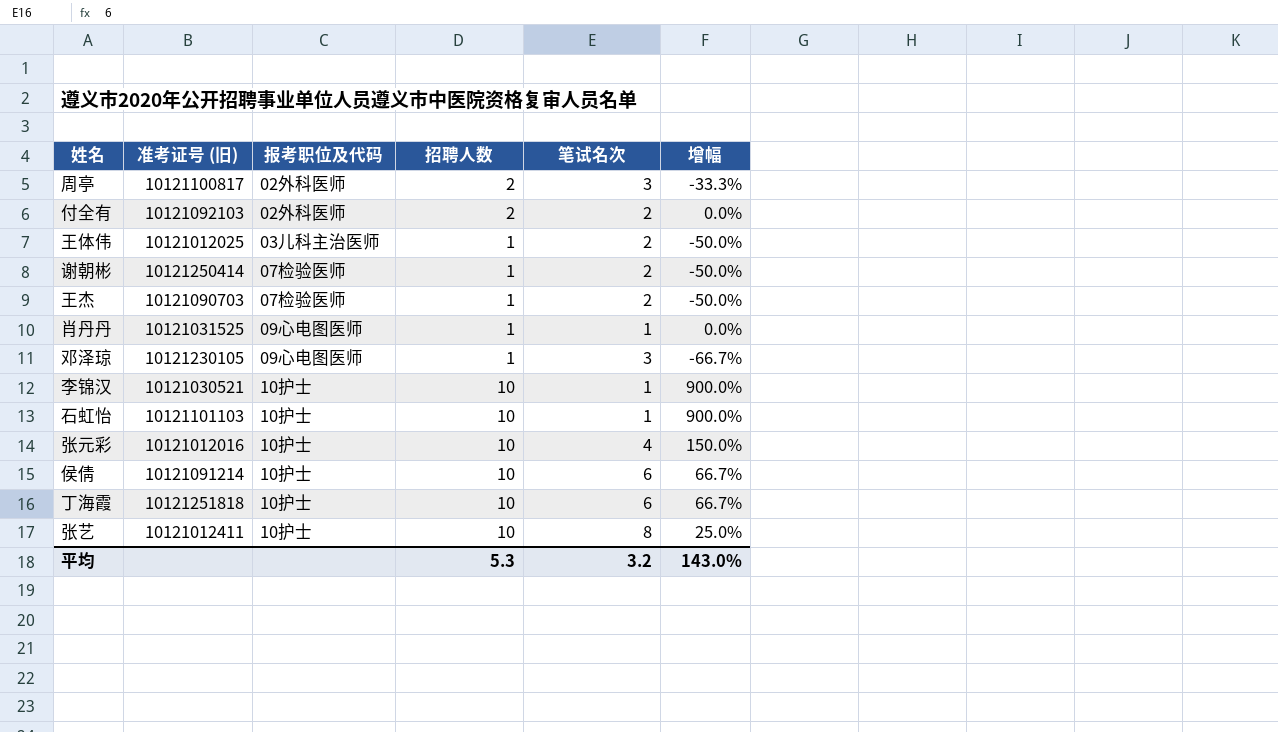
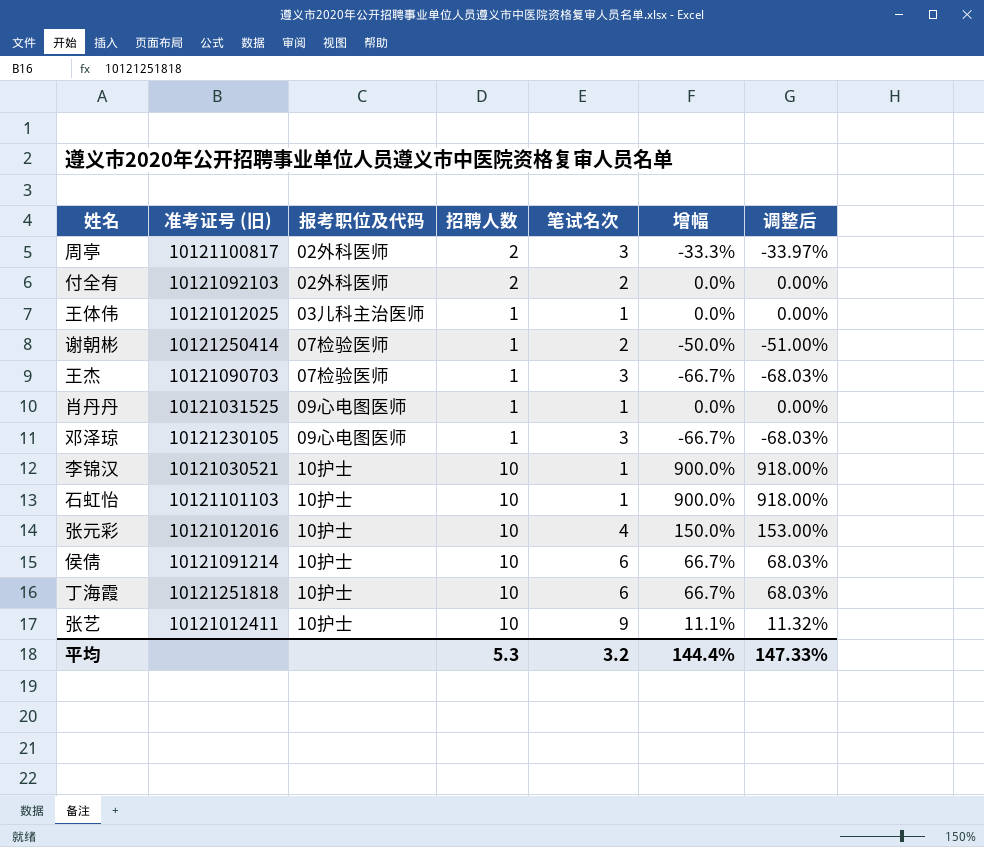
column 调整后 | formula: none -> [增幅] * 1.02
王体伟 | 笔试名次: 2 -> 1
王体伟 | 增幅: -50.0% -> 0.0%
王杰 | 笔试名次: 2 -> 3
王杰 | 增幅: -50.0% -> -66.7%
张艺 | 笔试名次: 8 -> 9
张艺 | 增幅: 25.0% -> 11.1%
平均 | 增幅: 143.0% -> 144.4%

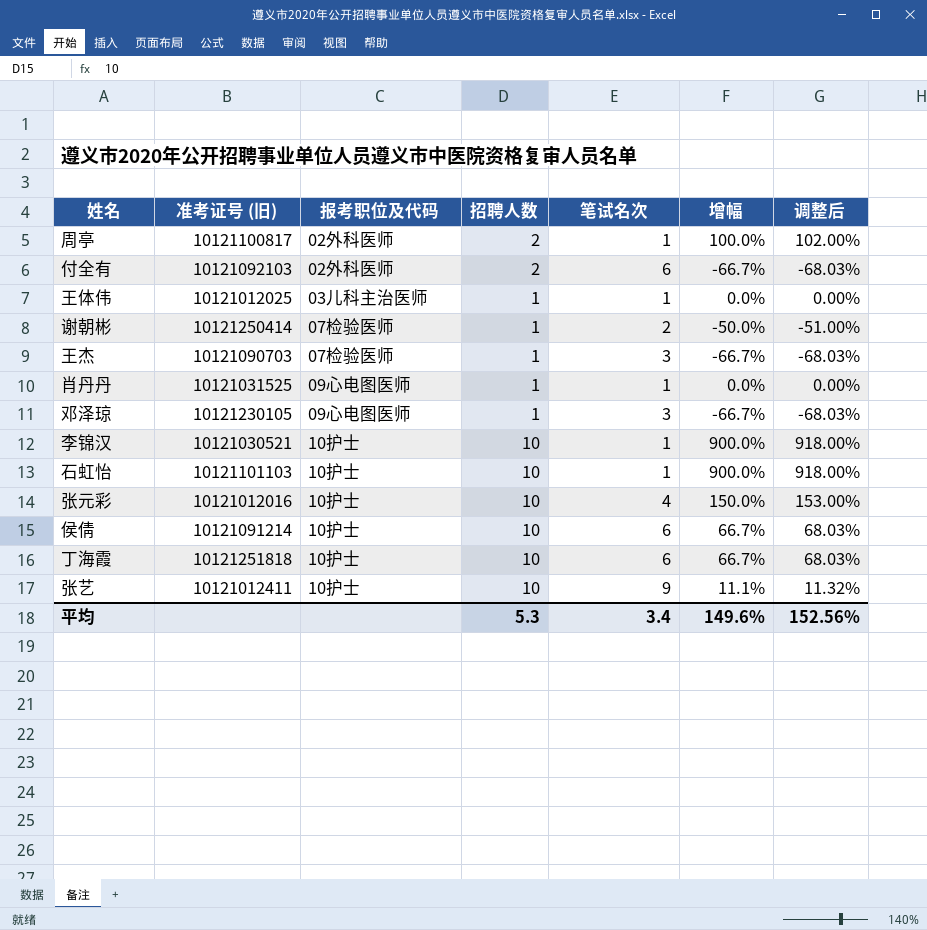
周亭 | 笔试名次: 3 -> 1
周亭 | 增幅: -33.3% -> 100.0%
周亭 | 调整后: -33.97% -> 102.00%
付全有 | 笔试名次: 2 -> 6
付全有 | 增幅: 0.0% -> -66.7%
付全有 | 调整后: 0.00% -> -68.03%
平均 | 笔试名次: 3.2 -> 3.4
平均 | 增幅: 144.4% -> 149.6%
平均 | 调整后: 147.33% -> 152.56%

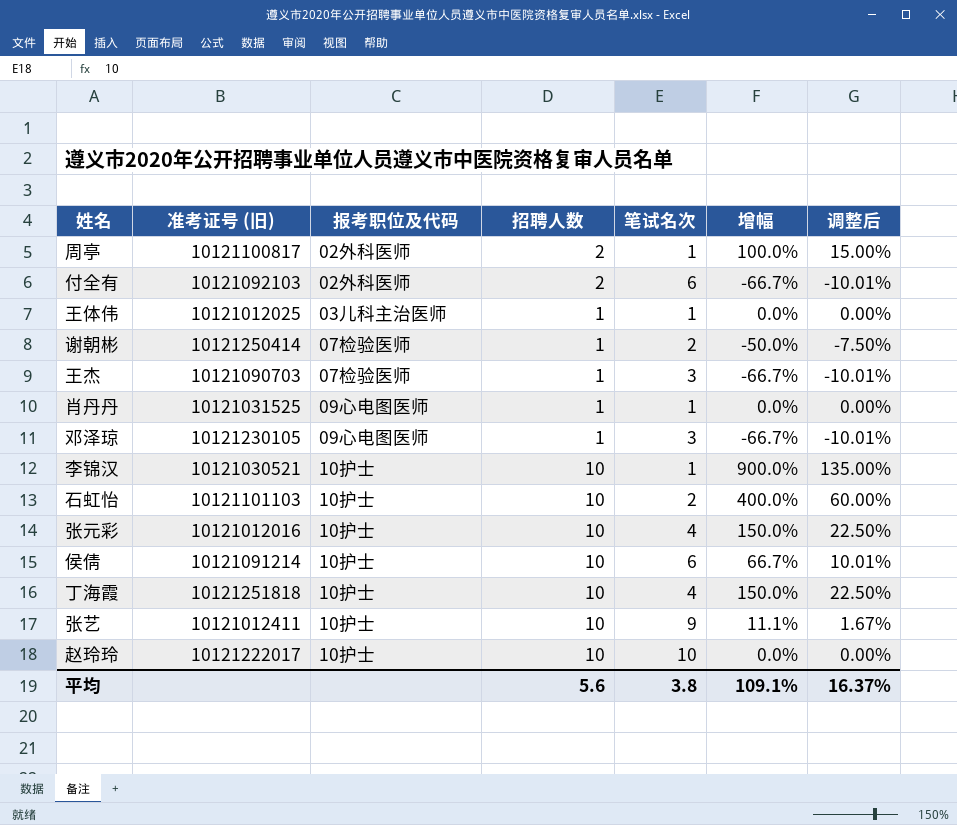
column 调整后 | formula: [增幅] * 1.02 -> [增幅] * 0.15
石虹怡 | 笔试名次: 1 -> 2
石虹怡 | 增幅: 900.0% -> 400.0%
丁海霞 | 笔试名次: 6 -> 4
丁海霞 | 增幅: 66.7% -> 150.0%
row 赵玲玲: none -> 10121222017 | 10护士 | 10 | 10 | 0.0% | 0.00%
平均 | 招聘人数: 5.3 -> 5.6
平均 | 笔试名次: 3.4 -> 3.8
平均 | 增幅: 149.6% -> 109.1%
平均 | 调整后: 152.56% -> 16.37%

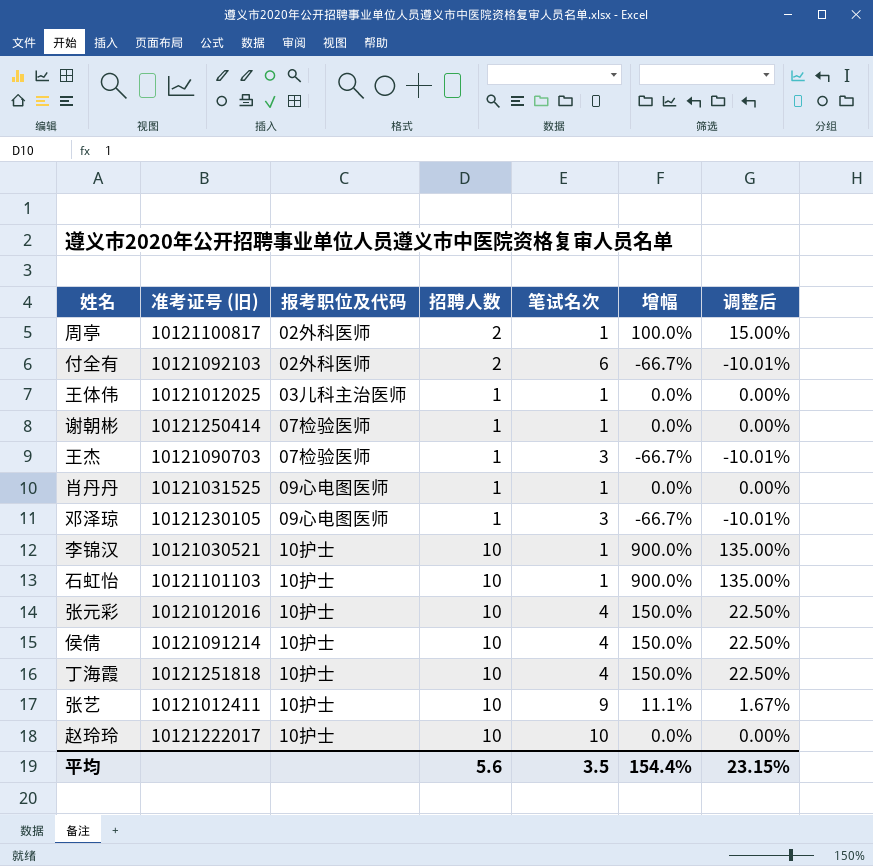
谢朝彬 | 笔试名次: 2 -> 1
谢朝彬 | 增幅: -50.0% -> 0.0%
谢朝彬 | 调整后: -7.50% -> 0.00%
石虹怡 | 笔试名次: 2 -> 1
石虹怡 | 增幅: 400.0% -> 900.0%
石虹怡 | 调整后: 60.00% -> 135.00%
侯倩 | 笔试名次: 6 -> 4
侯倩 | 增幅: 66.7% -> 150.0%
侯倩 | 调整后: 10.01% -> 22.50%
平均 | 笔试名次: 3.8 -> 3.5
平均 | 增幅: 109.1% -> 154.4%
平均 | 调整后: 16.37% -> 23.15%

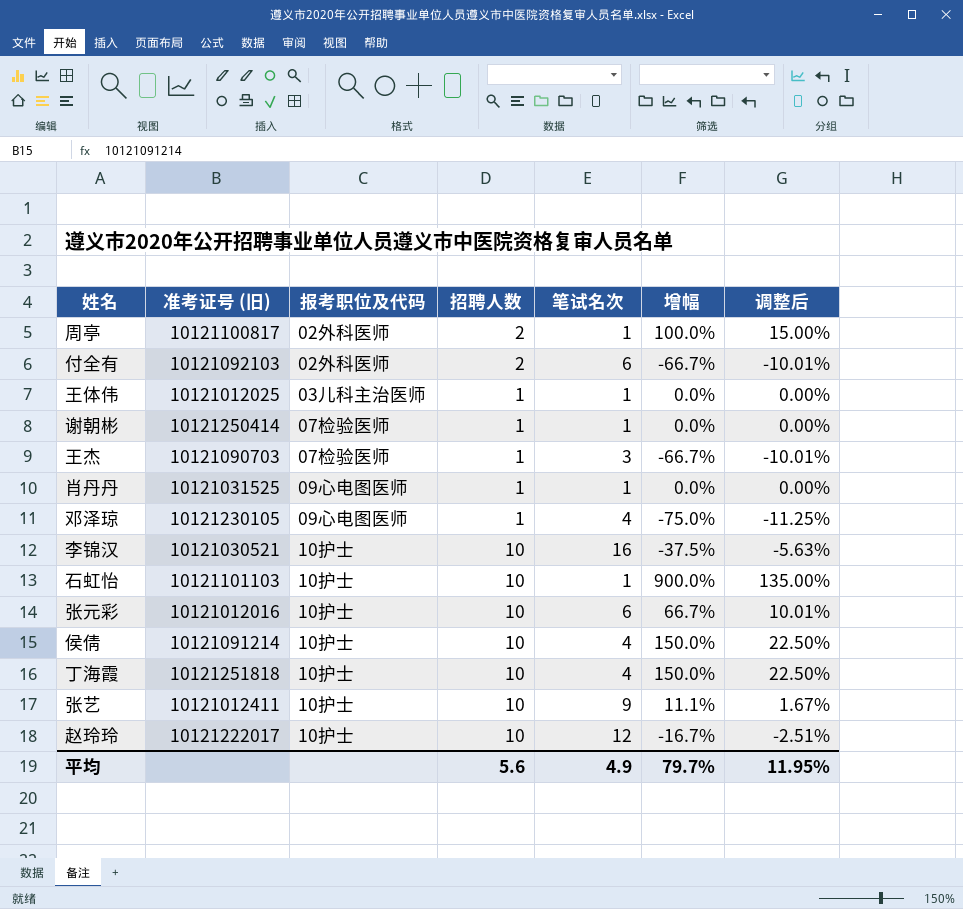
邓泽琼 | 笔试名次: 3 -> 4
邓泽琼 | 增幅: -66.7% -> -75.0%
邓泽琼 | 调整后: -10.01% -> -11.25%
李锦汉 | 笔试名次: 1 -> 16
李锦汉 | 增幅: 900.0% -> -37.5%
李锦汉 | 调整后: 135.00% -> -5.63%
张元彩 | 笔试名次: 4 -> 6
张元彩 | 增幅: 150.0% -> 66.7%
张元彩 | 调整后: 22.50% -> 10.01%
赵玲玲 | 笔试名次: 10 -> 12
赵玲玲 | 增幅: 0.0% -> -16.7%
赵玲玲 | 调整后: 0.00% -> -2.51%
平均 | 笔试名次: 3.5 -> 4.9
平均 | 增幅: 154.4% -> 79.7%
平均 | 调整后: 23.15% -> 11.95%

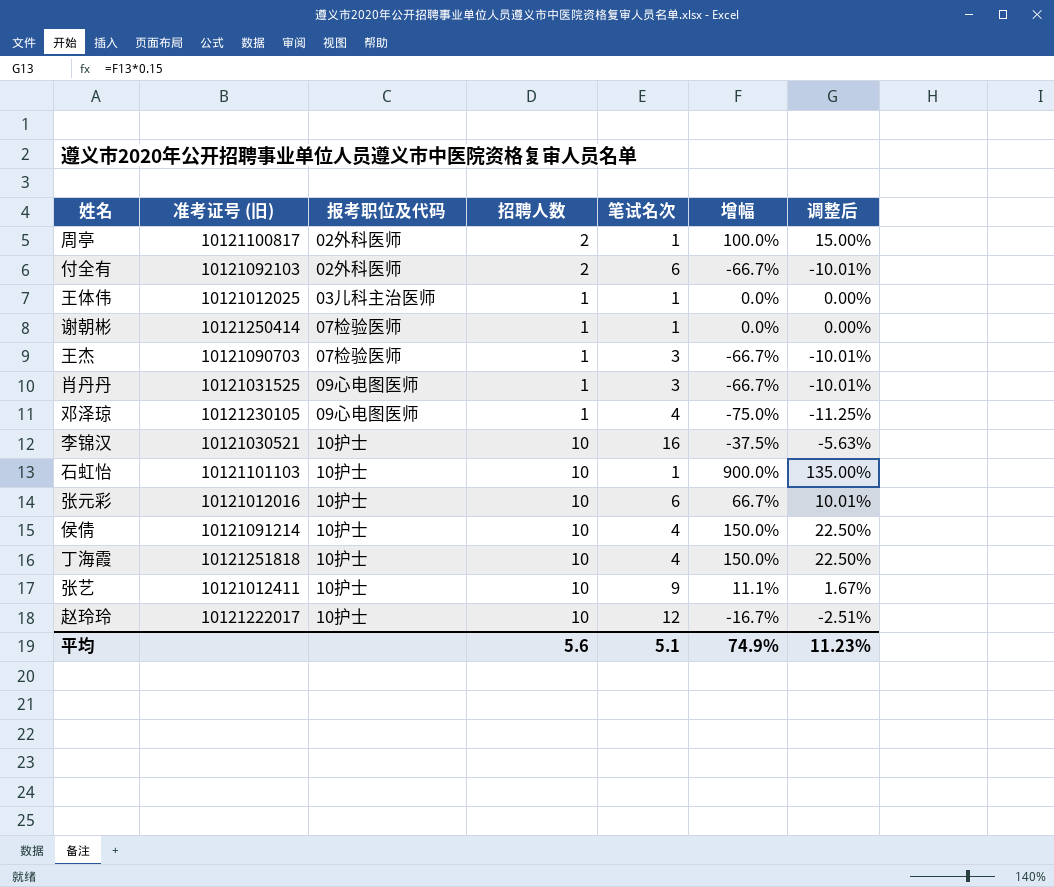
肖丹丹 | 笔试名次: 1 -> 3
肖丹丹 | 增幅: 0.0% -> -66.7%
肖丹丹 | 调整后: 0.00% -> -10.01%
平均 | 笔试名次: 4.9 -> 5.1
平均 | 增幅: 79.7% -> 74.9%
平均 | 调整后: 11.95% -> 11.23%

